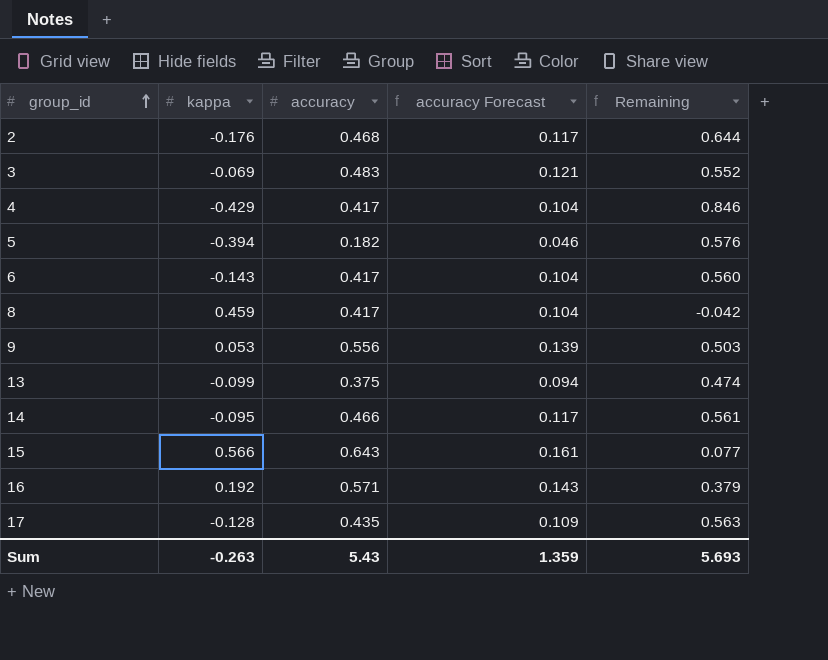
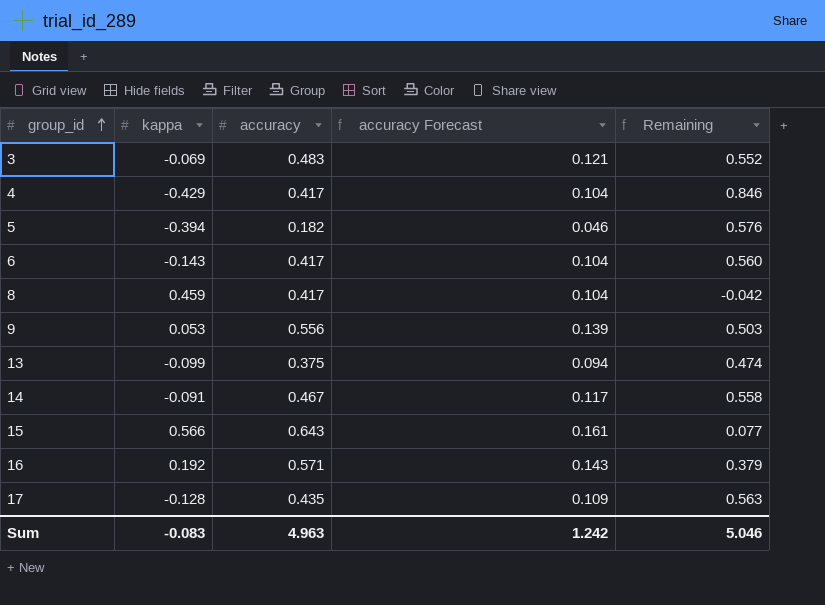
row 2: -0.176 | 0.468 | 0.117 | 0.644 -> none
14 | kappa: -0.095 -> -0.091
14 | accuracy: 0.466 -> 0.467
14 | Remaining: 0.561 -> 0.558
Sum | kappa: -0.263 -> -0.083
Sum | accuracy: 5.43 -> 4.963
Sum | accuracy Forecast: 1.359 -> 1.242
Sum | Remaining: 5.693 -> 5.046

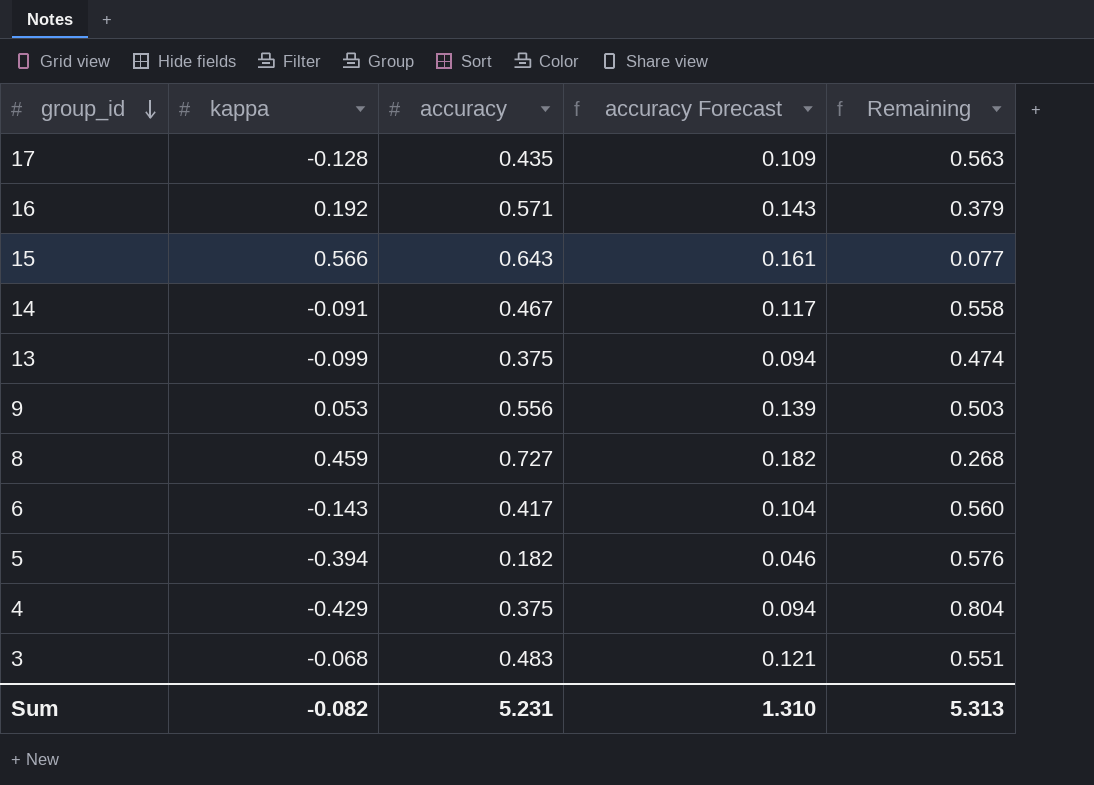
row order: group_id ascending -> group_id descending
8 | accuracy: 0.417 -> 0.727
8 | accuracy Forecast: 0.104 -> 0.182
8 | Remaining: -0.042 -> 0.268
4 | accuracy: 0.417 -> 0.375
4 | accuracy Forecast: 0.104 -> 0.094
4 | Remaining: 0.846 -> 0.804
3 | kappa: -0.069 -> -0.068
3 | Remaining: 0.552 -> 0.551
Sum | kappa: -0.083 -> -0.082
Sum | accuracy: 4.963 -> 5.231
Sum | accuracy Forecast: 1.242 -> 1.310
Sum | Remaining: 5.046 -> 5.313

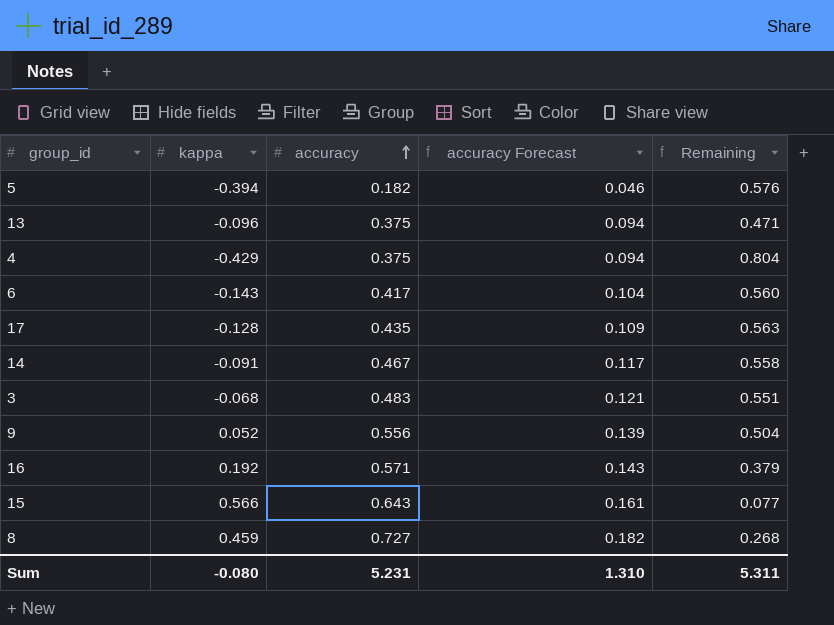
row order: group_id descending -> accuracy ascending
13 | kappa: -0.099 -> -0.096
13 | Remaining: 0.474 -> 0.471
9 | kappa: 0.053 -> 0.052
9 | Remaining: 0.503 -> 0.504
Sum | kappa: -0.082 -> -0.080
Sum | Remaining: 5.313 -> 5.311

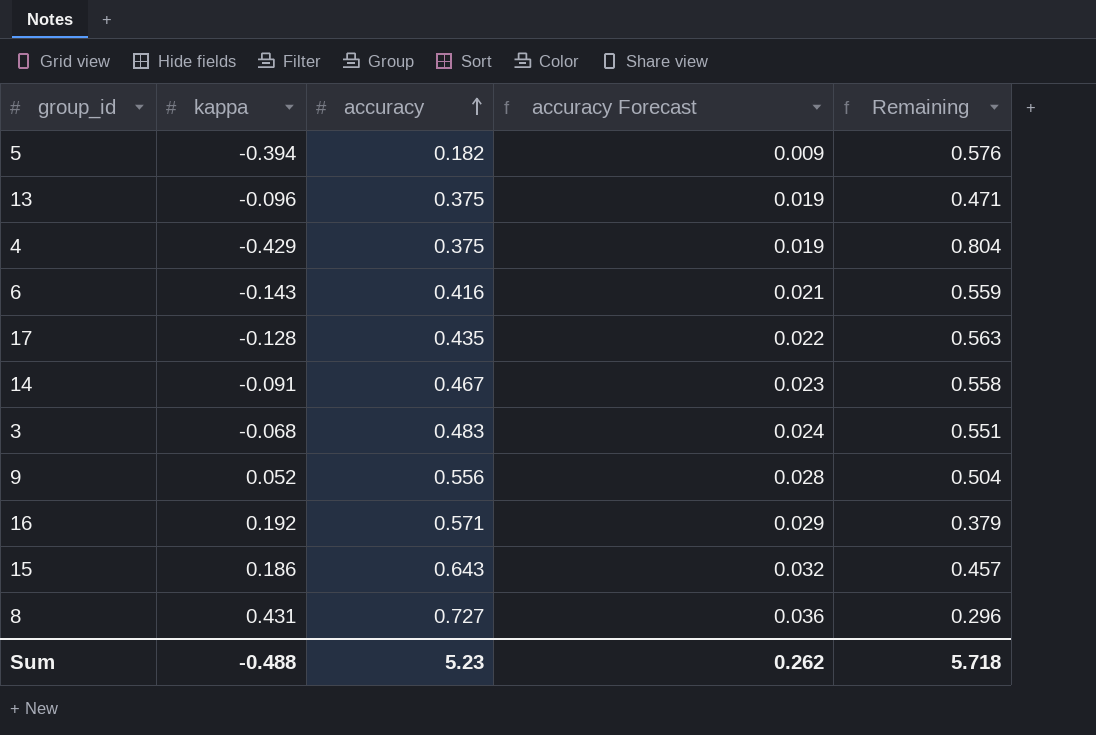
column accuracy Forecast | formula: [accuracy] * 0.25 -> [accuracy] * 0.05
6 | accuracy: 0.417 -> 0.416
6 | Remaining: 0.560 -> 0.559
15 | kappa: 0.566 -> 0.186
15 | Remaining: 0.077 -> 0.457
8 | kappa: 0.459 -> 0.431
8 | Remaining: 0.268 -> 0.296
Sum | kappa: -0.080 -> -0.488
Sum | accuracy: 5.231 -> 5.23
Sum | accuracy Forecast: 1.310 -> 0.262
Sum | Remaining: 5.311 -> 5.718

